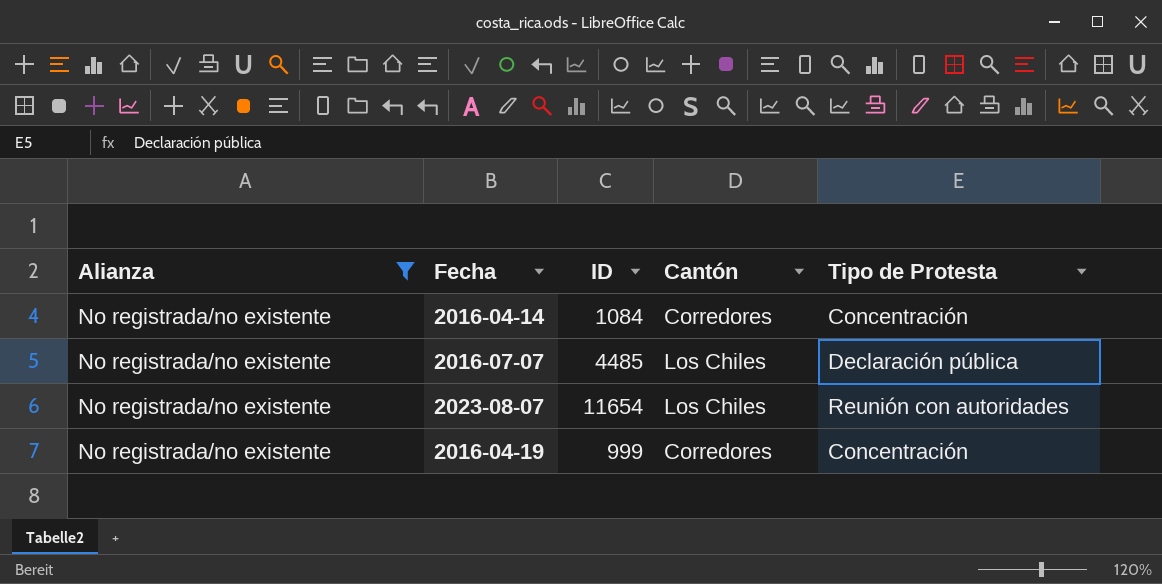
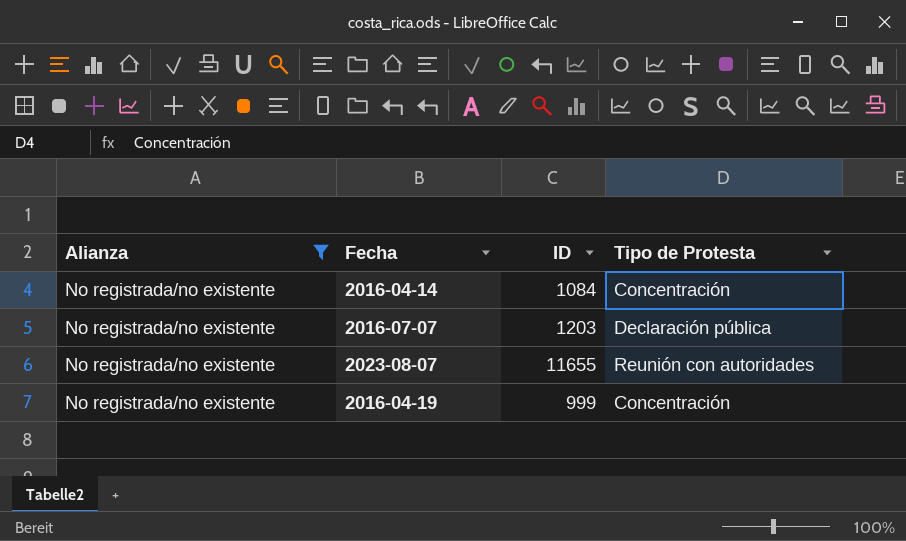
column Cantón | position: 4 -> none
2016-07-07 | ID: 4485 -> 1203
2023-08-07 | ID: 11654 -> 11655

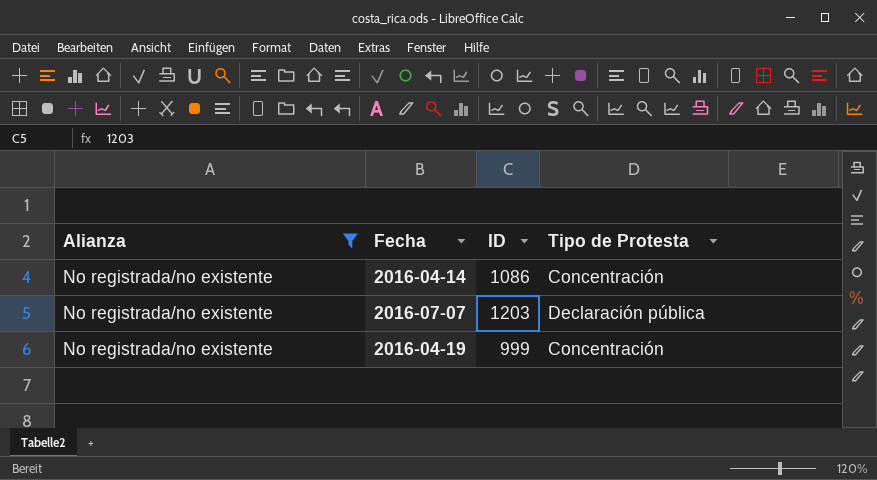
row 2023-08-07: No registrada/no existente | 11655 | Reunión con autoridades -> none
2016-04-14 | ID: 1084 -> 1086

